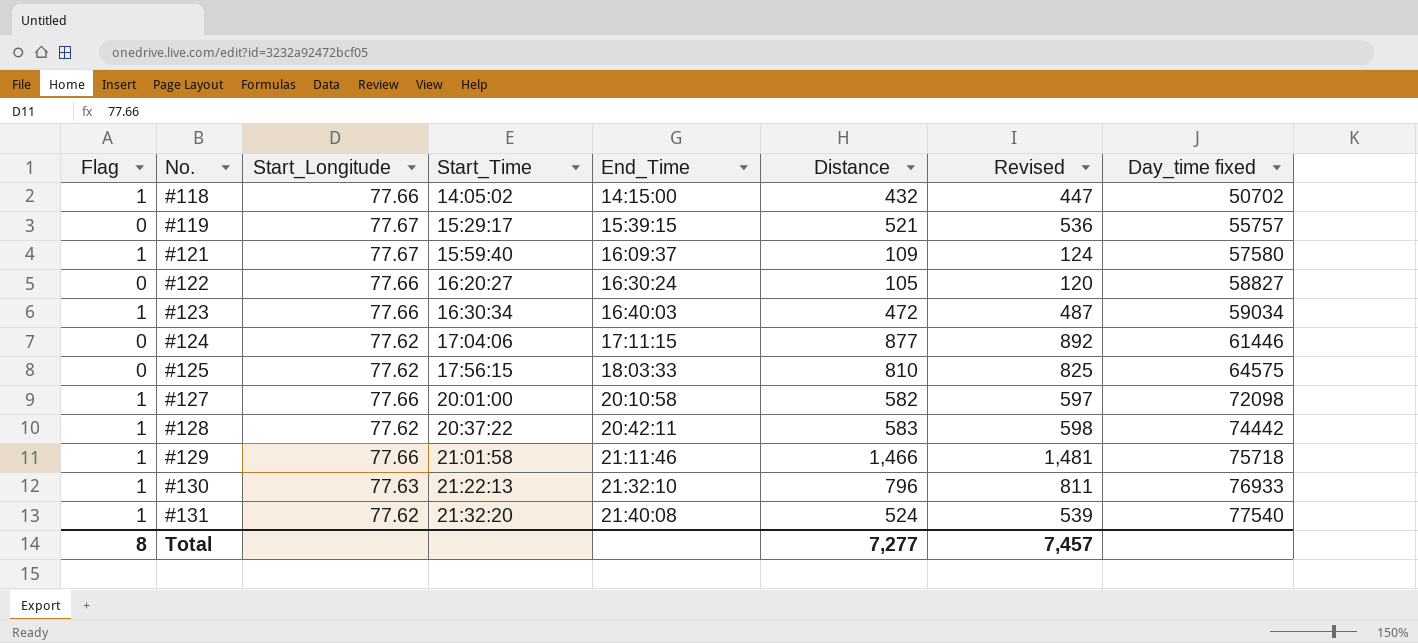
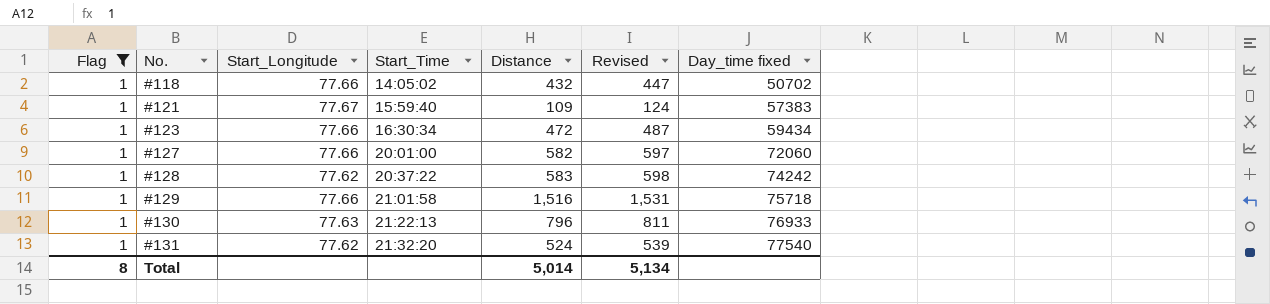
filter: none -> Flag = 1
column End_Time | position: 5 -> none
#121 | Day_time fixed: 57580 -> 57383
#123 | Day_time fixed: 59034 -> 59434
#127 | Day_time fixed: 72098 -> 72060
#128 | Day_time fixed: 74442 -> 74242
#129 | Distance: 1,466 -> 1,516
#129 | Revised: 1,481 -> 1,531
Total | Distance: 7,277 -> 5,014
Total | Revised: 7,457 -> 5,134

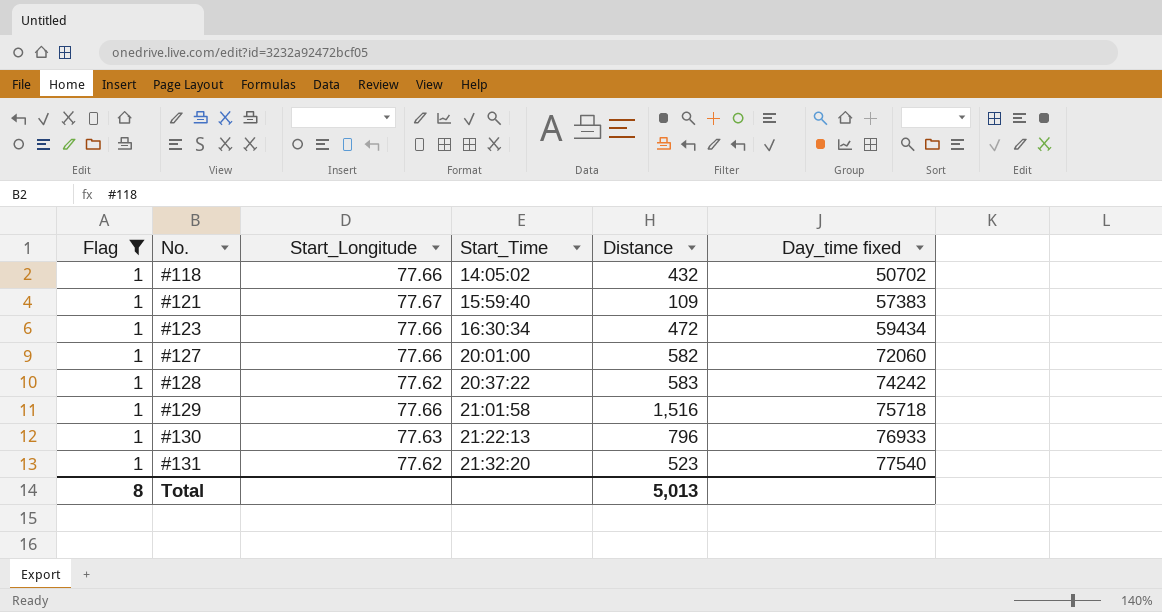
column Revised | formula: [Distance] + 15 -> none
#131 | Distance: 524 -> 523
Total | Distance: 5,014 -> 5,013

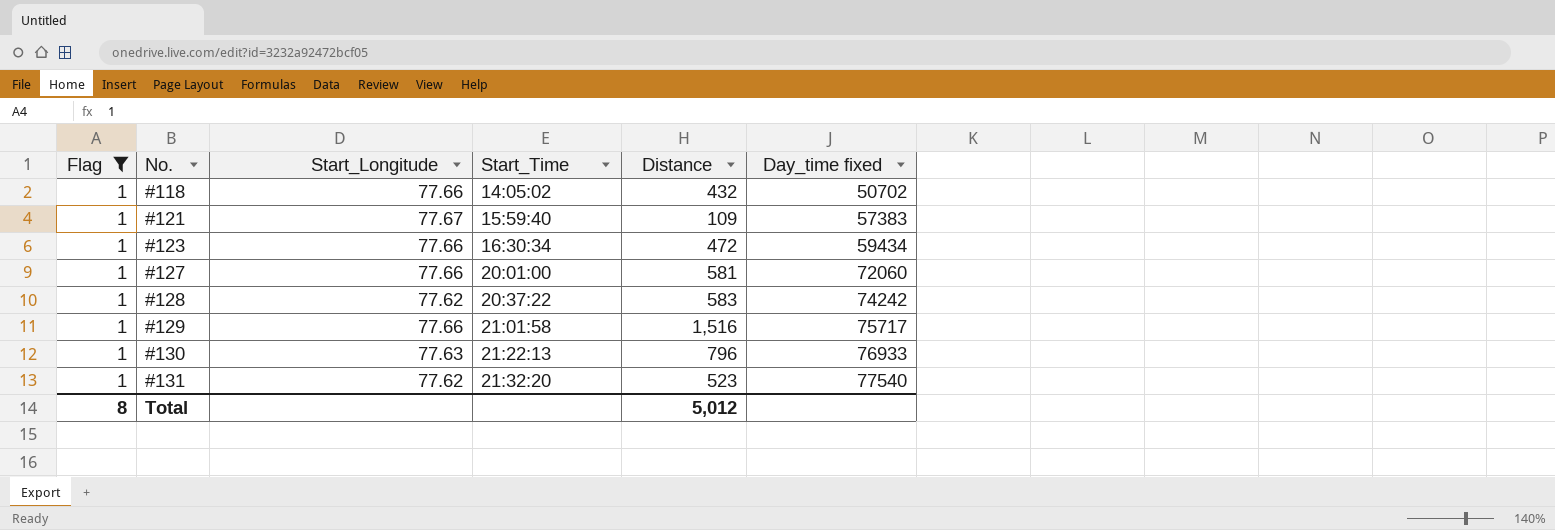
#127 | Distance: 582 -> 581
#129 | Day_time fixed: 75718 -> 75717
Total | Distance: 5,013 -> 5,012

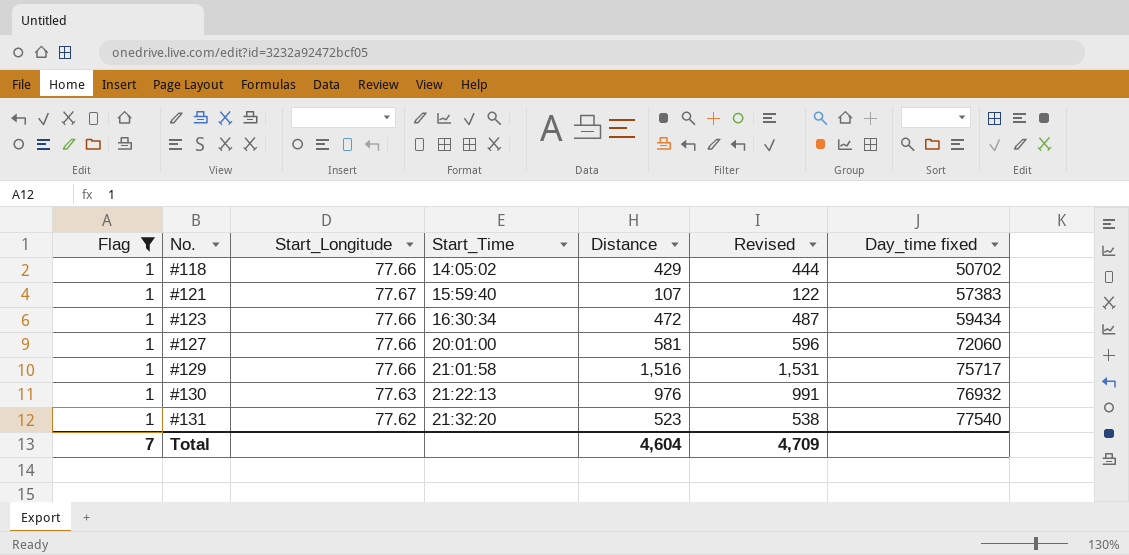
column Revised | formula: none -> [Distance] + 15
row #128: 1 | 77.62 | 20:37:22 | 583 | 74242 -> none
#118 | Distance: 432 -> 429
#121 | Distance: 109 -> 107
#130 | Distance: 796 -> 976
#130 | Day_time fixed: 76933 -> 76932
Total | Flag: 8 -> 7
Total | Distance: 5,012 -> 4,604

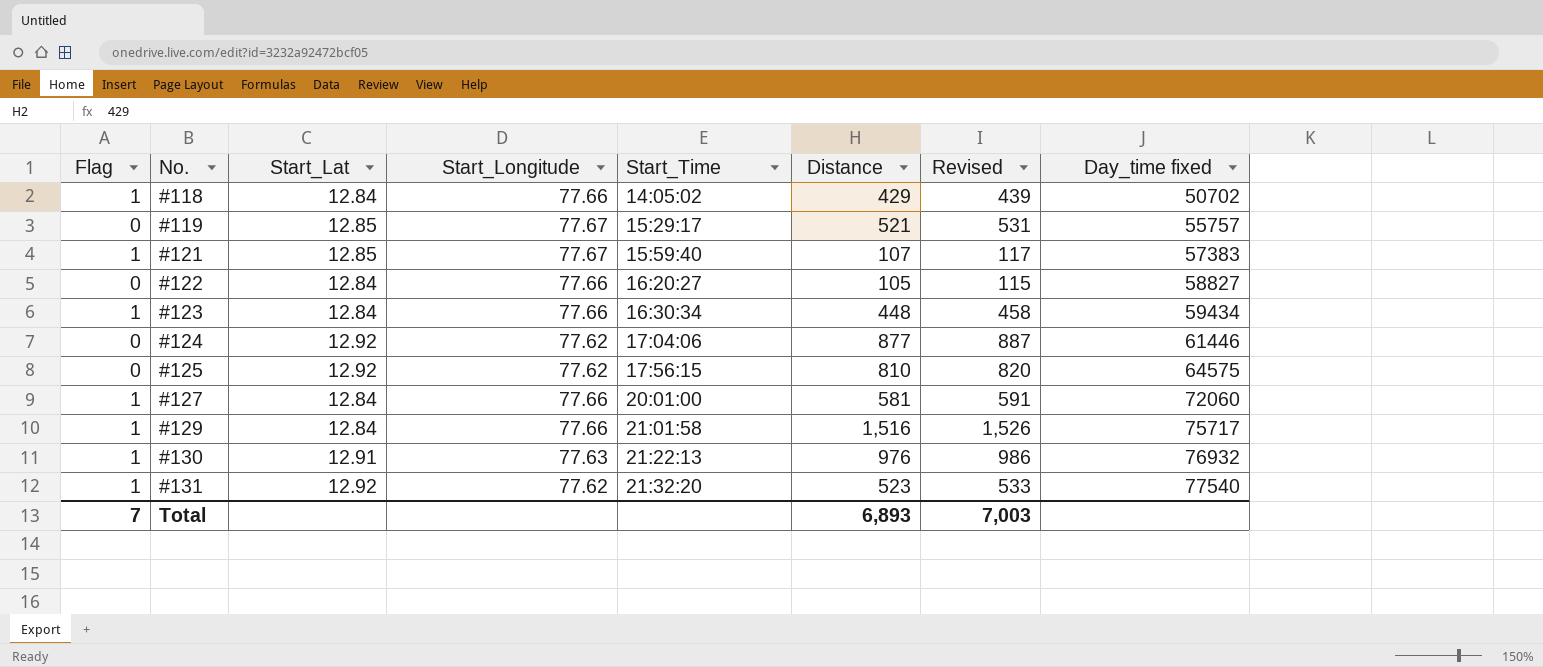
filter: Flag = 1 -> none
column Start_Lat | position: none -> 3
column Revised | formula: [Distance] + 15 -> [Distance] + 10
#123 | Distance: 472 -> 448
Total | Distance: 4,604 -> 6,893
Total | Revised: 4,709 -> 7,003

